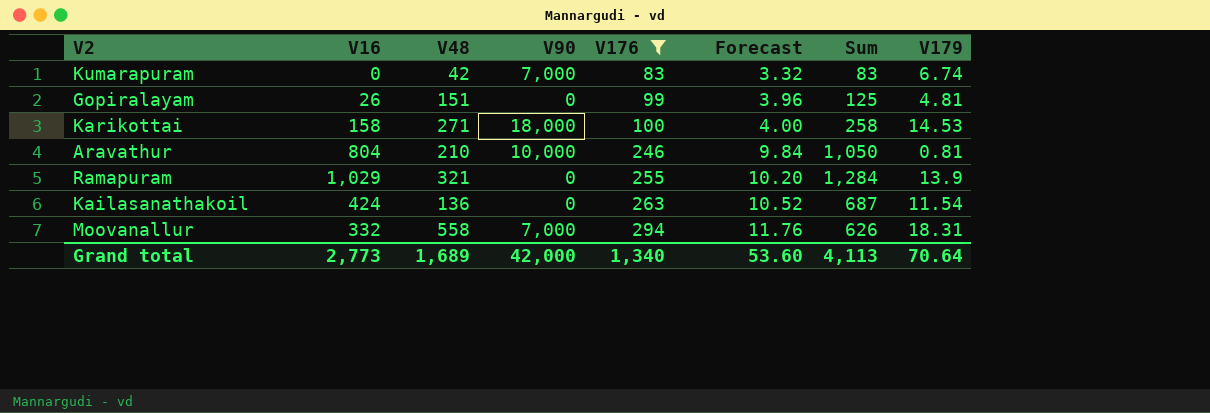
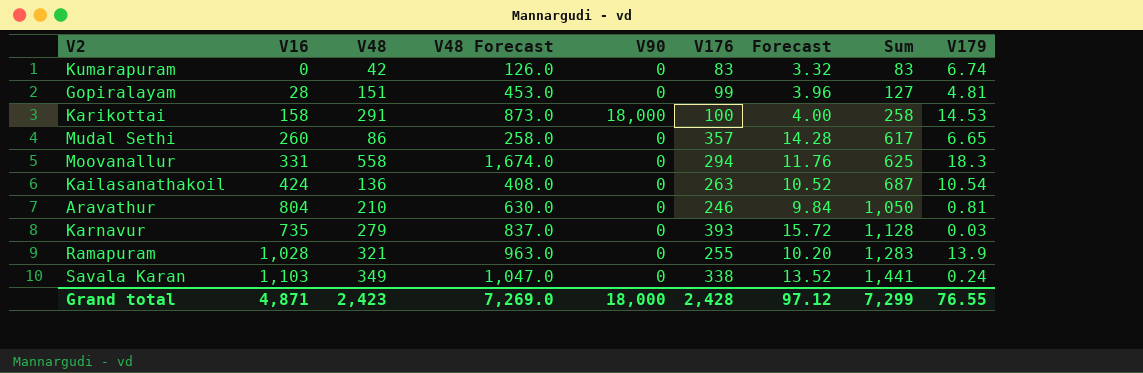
filter: V176 <= 294 -> none
row order: V176 ascending -> Sum ascending
column V48 Forecast | formula: none -> [V48] * 3
Kumarapuram | V90: 7,000 -> 0
Gopiralayam | V16: 26 -> 28
Gopiralayam | Sum: 125 -> 127
Karikottai | V48: 271 -> 291
Moovanallur | V16: 332 -> 331
Moovanallur | V90: 7,000 -> 0
Moovanallur | Sum: 626 -> 625
Moovanallur | V179: 18.31 -> 18.3
Kailasanathakoil | V179: 11.54 -> 10.54
Aravathur | V90: 10,000 -> 0
Ramapuram | V16: 1,029 -> 1,028
Ramapuram | Sum: 1,284 -> 1,283
Grand total | V16: 2,773 -> 4,871
Grand total | V48: 1,689 -> 2,423
Grand total | V90: 42,000 -> 18,000
Grand total | V176: 1,340 -> 2,428
Grand total | Forecast: 53.60 -> 97.12
Grand total | Sum: 4,113 -> 7,299
Grand total | V179: 70.64 -> 76.55

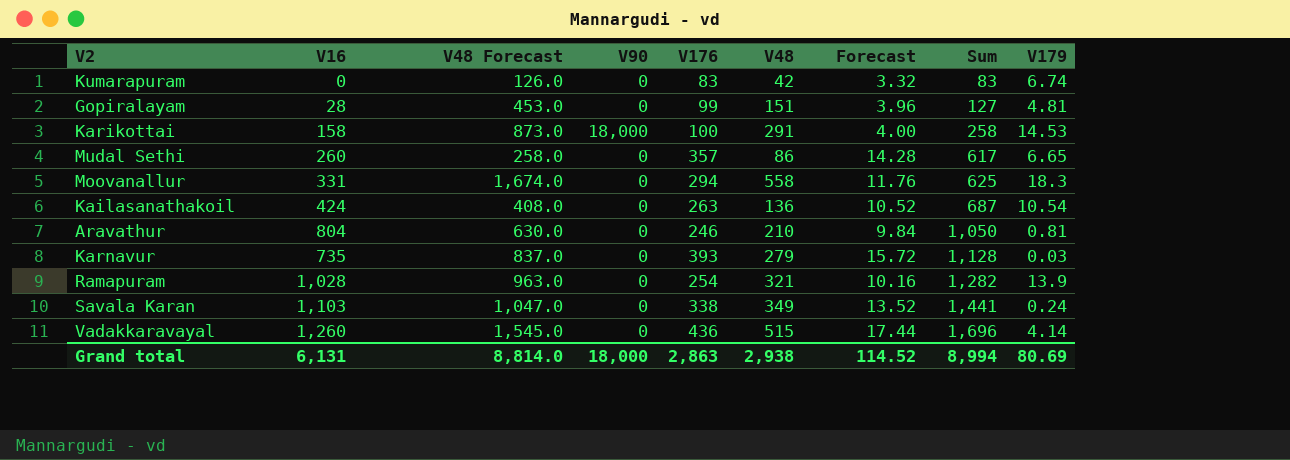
column V48 | position: 3 -> 6
Ramapuram | V176: 255 -> 254
Ramapuram | Forecast: 10.20 -> 10.16
Ramapuram | Sum: 1,283 -> 1,282
row Vadakkaravayal: none -> 1,260 | 1,545.0 | 0 | 436 | 515 | 17.44 | 1,696 | 4.14
Grand total | V16: 4,871 -> 6,131
Grand total | V48 Forecast: 7,269.0 -> 8,814.0
Grand total | V176: 2,428 -> 2,863
Grand total | V48: 2,423 -> 2,938
Grand total | Forecast: 97.12 -> 114.52
Grand total | Sum: 7,299 -> 8,994
Grand total | V179: 76.55 -> 80.69

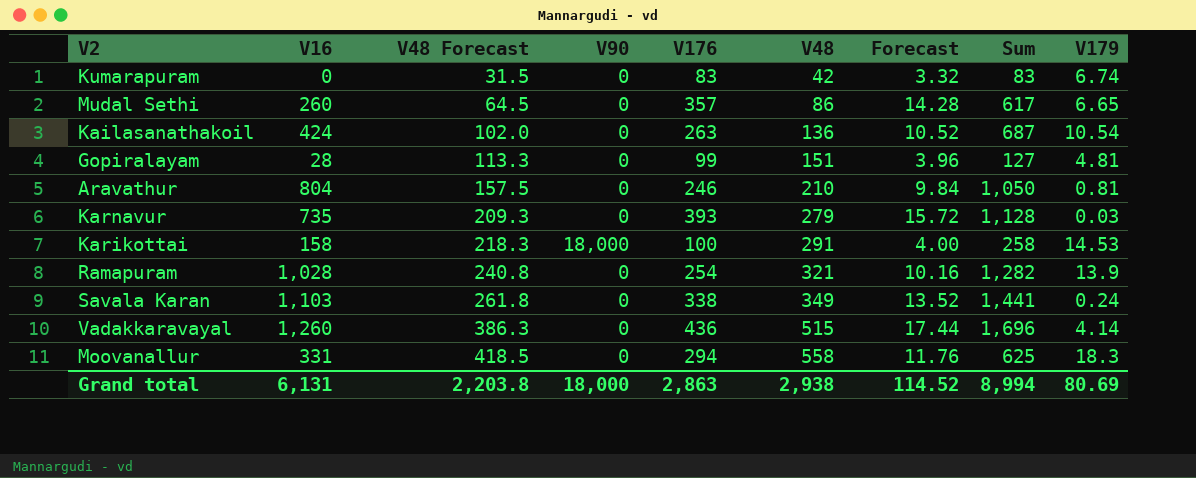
row order: Sum ascending -> V48 Forecast ascending
column V48 Forecast | formula: [V48] * 3 -> [V48] * 0.75
Grand total | V48 Forecast: 8,814.0 -> 2,203.8

